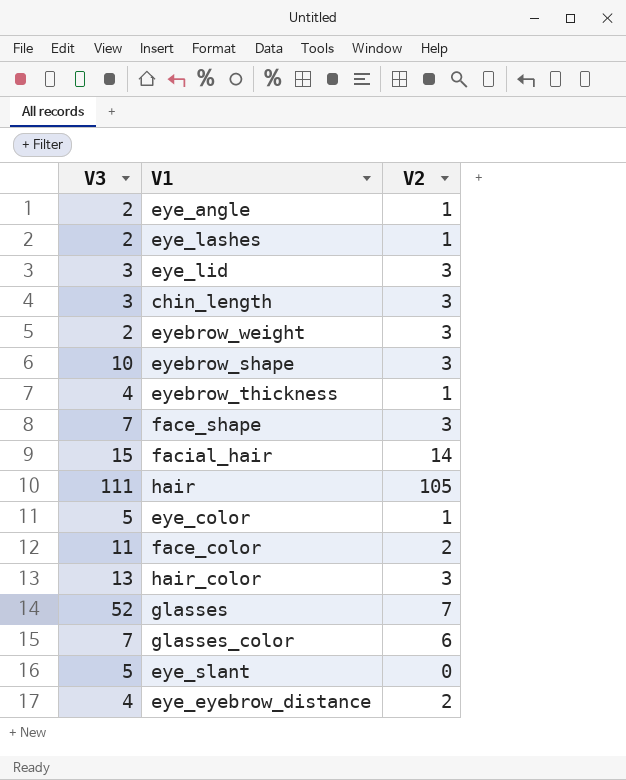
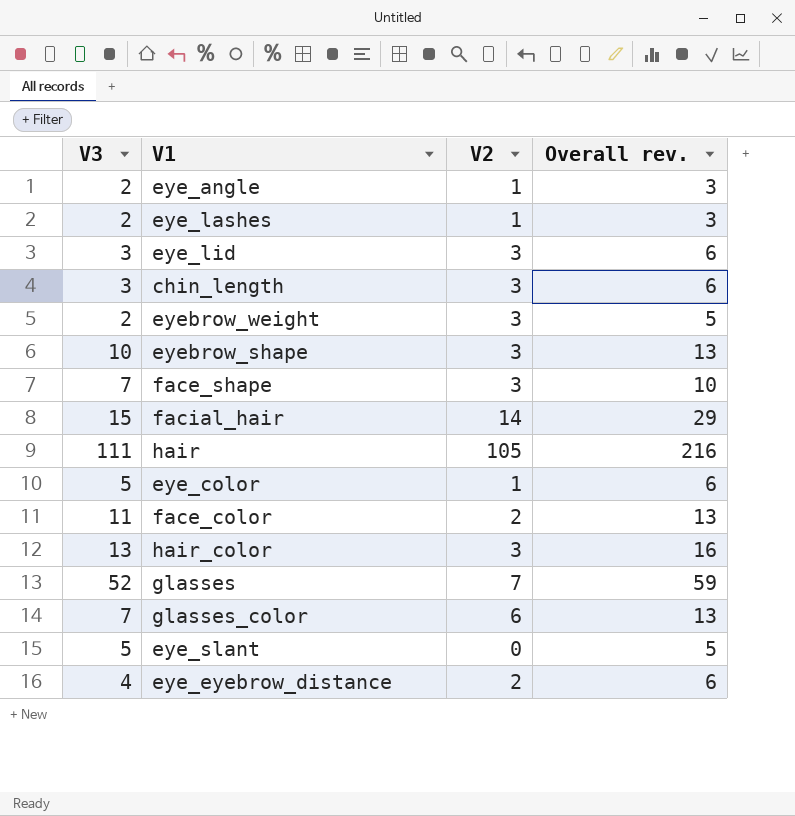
column Overall rev. | formula: none -> [V3] + [V2]
row eyebrow_thickness: 4 | 1 -> none

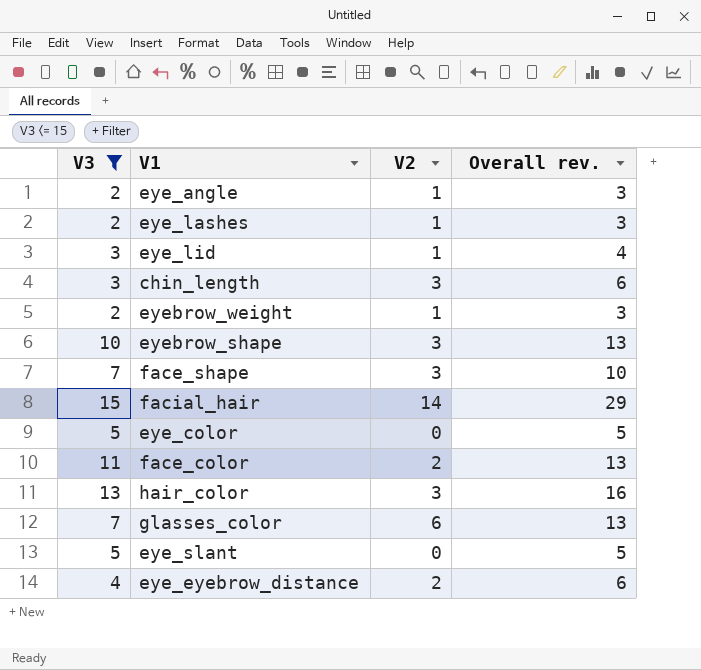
filter: none -> V3 <= 15
eye_lid | V2: 3 -> 1
eye_lid | Overall rev.: 6 -> 4
eyebrow_weight | V2: 3 -> 1
eyebrow_weight | Overall rev.: 5 -> 3
eye_color | V2: 1 -> 0
eye_color | Overall rev.: 6 -> 5

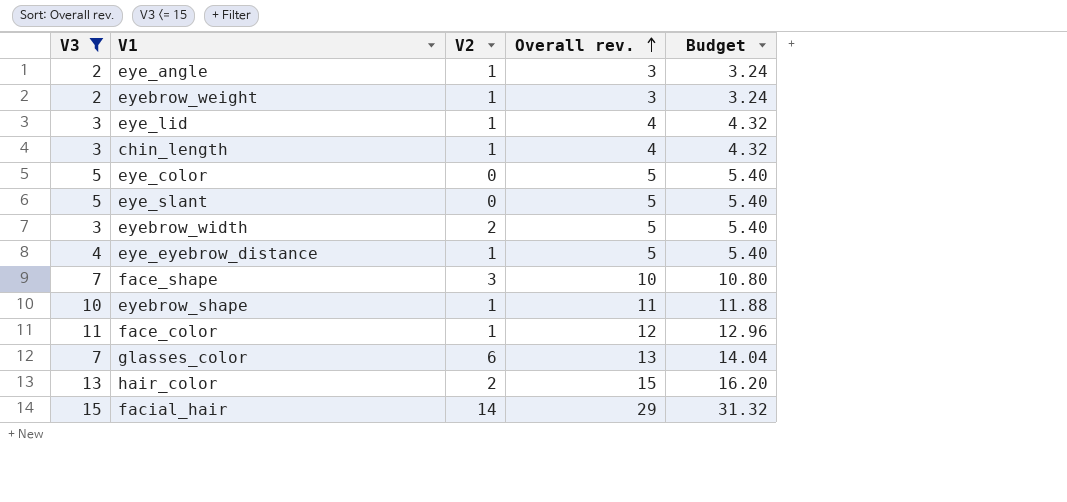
row order: none -> Overall rev. ascending
column Budget | formula: none -> [Overall rev.] * 1.08
row eye_lashes: 2 | 1 | 3 -> none
chin_length | V2: 3 -> 1
chin_length | Overall rev.: 6 -> 4
row eyebrow_width: none -> 3 | 2 | 5 | 5.40
eye_eyebrow_distance | V2: 2 -> 1
eye_eyebrow_distance | Overall rev.: 6 -> 5
eyebrow_shape | V2: 3 -> 1
eyebrow_shape | Overall rev.: 13 -> 11
face_color | V2: 2 -> 1
face_color | Overall rev.: 13 -> 12
hair_color | V2: 3 -> 2
hair_color | Overall rev.: 16 -> 15

